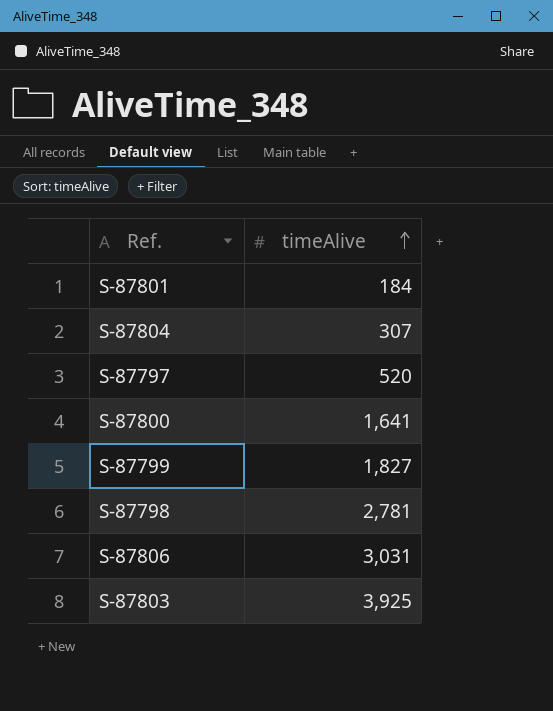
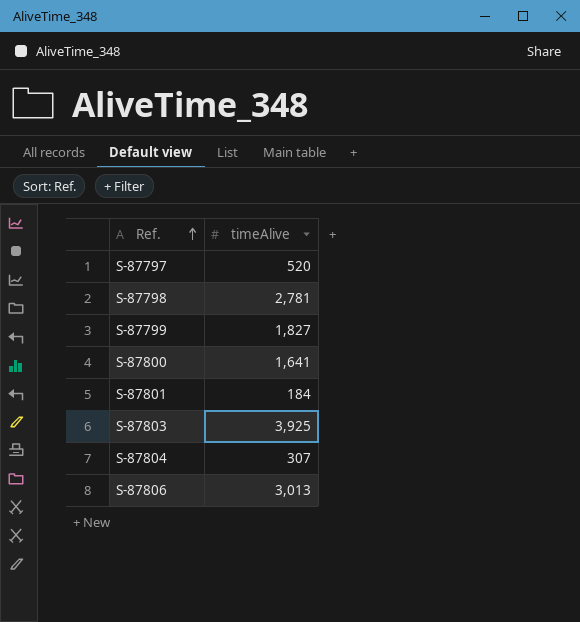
row order: timeAlive ascending -> Ref. ascending
S-87806 | timeAlive: 3,031 -> 3,013

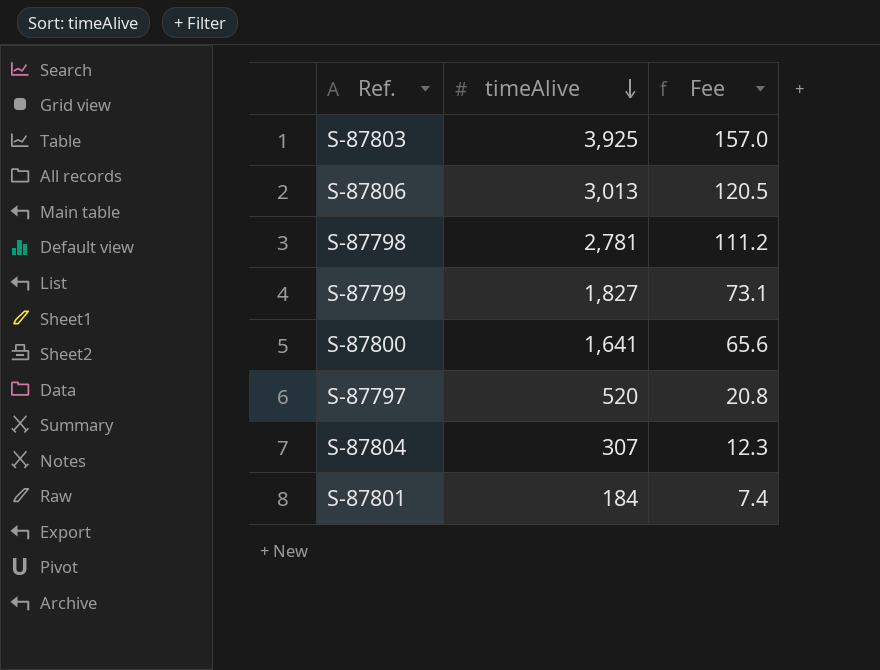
row order: Ref. ascending -> timeAlive descending
column Fee | formula: none -> [timeAlive] * 0.04

